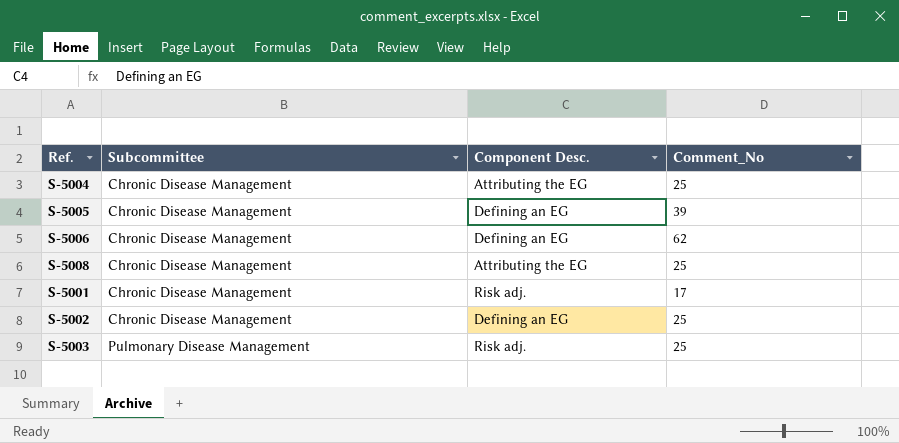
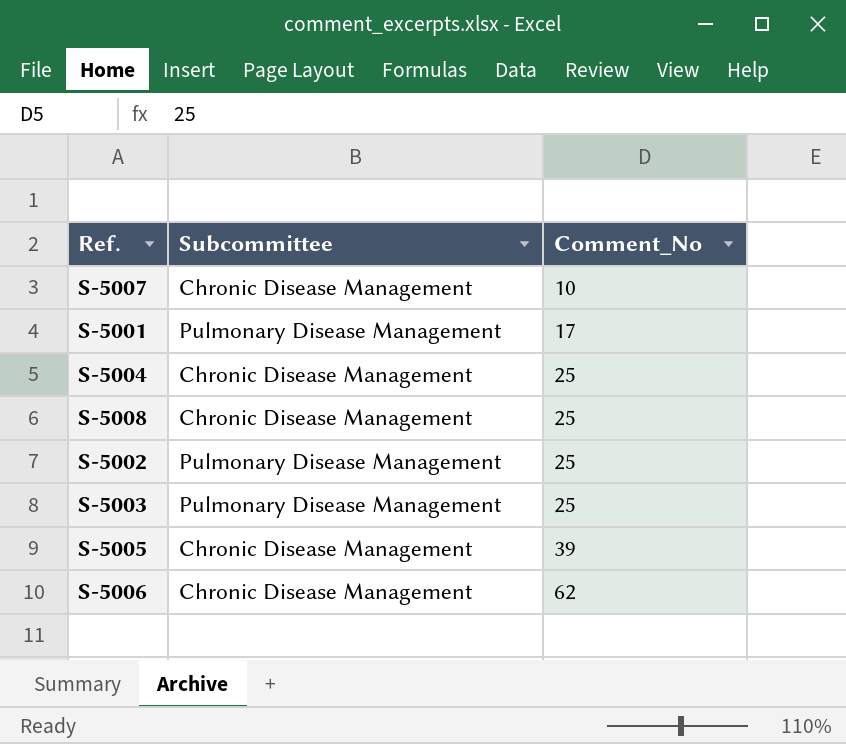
row order: Subcommittee ascending -> Comment_No ascending
column Component Desc. | position: 3 -> none
row S-5007: none -> Chronic Disease Management | 10
S-5001 | Subcommittee: Chronic Disease Management -> Pulmonary Disease Management
S-5002 | Subcommittee: Chronic Disease Management -> Pulmonary Disease Management

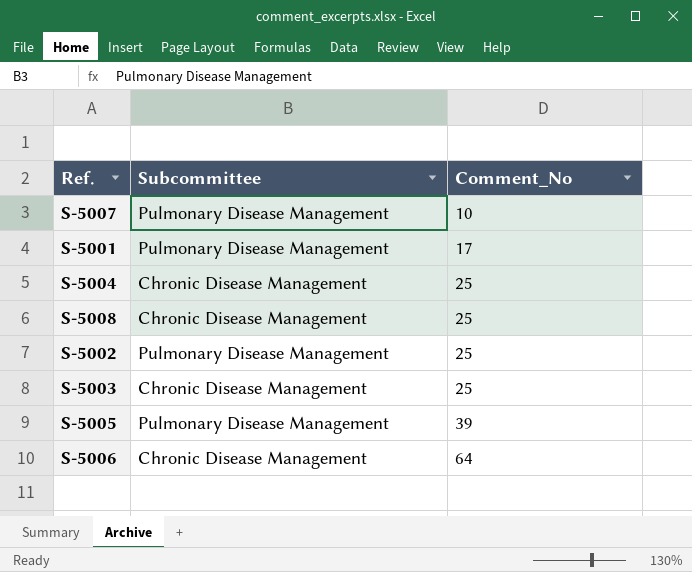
S-5007 | Subcommittee: Chronic Disease Management -> Pulmonary Disease Management
S-5003 | Subcommittee: Pulmonary Disease Management -> Chronic Disease Management
S-5005 | Subcommittee: Chronic Disease Management -> Pulmonary Disease Management
S-5006 | Comment_No: 62 -> 64

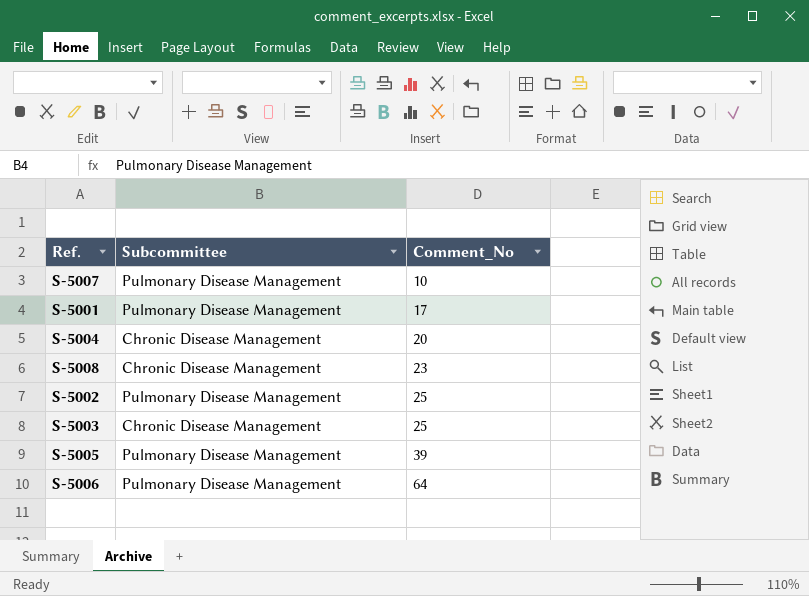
S-5004 | Comment_No: 25 -> 20
S-5008 | Comment_No: 25 -> 23
S-5006 | Subcommittee: Chronic Disease Management -> Pulmonary Disease Management

